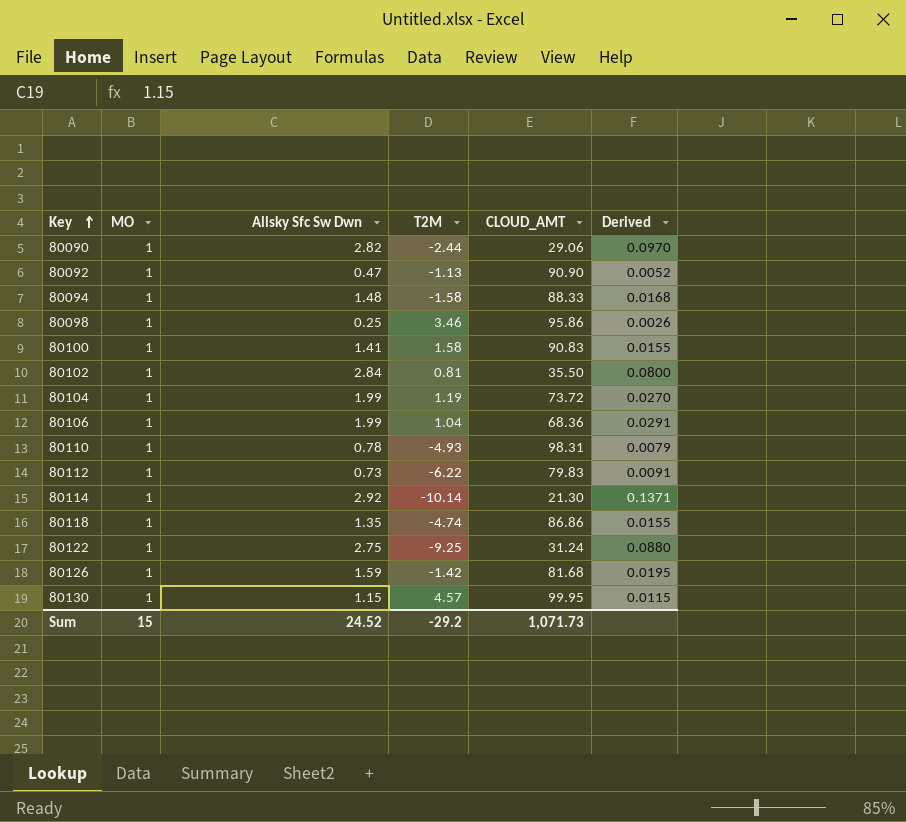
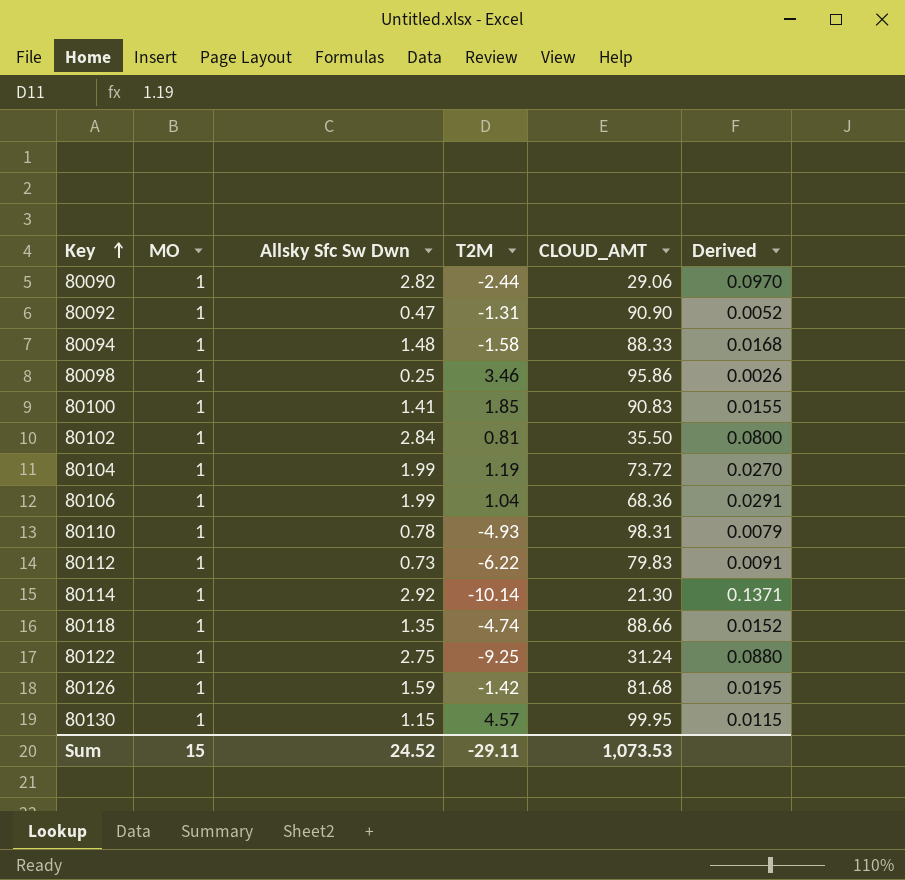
80092 | T2M: -1.13 -> -1.31
80100 | T2M: 1.58 -> 1.85
80118 | CLOUD_AMT: 86.86 -> 88.66
80118 | Derived: 0.0155 -> 0.0152
Sum | T2M: -29.2 -> -29.11
Sum | CLOUD_AMT: 1,071.73 -> 1,073.53

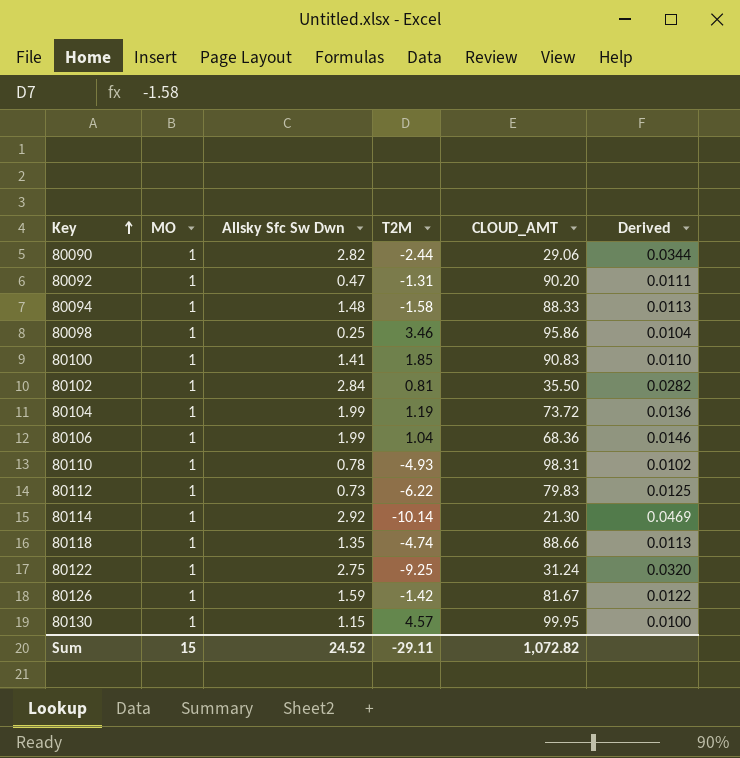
column Derived | formula: [Allsky Sfc Sw Dwn] / [CLOUD_AMT] -> [MO] / [CLOUD_AMT]
80092 | CLOUD_AMT: 90.90 -> 90.20
80126 | CLOUD_AMT: 81.68 -> 81.67
Sum | CLOUD_AMT: 1,073.53 -> 1,072.82

